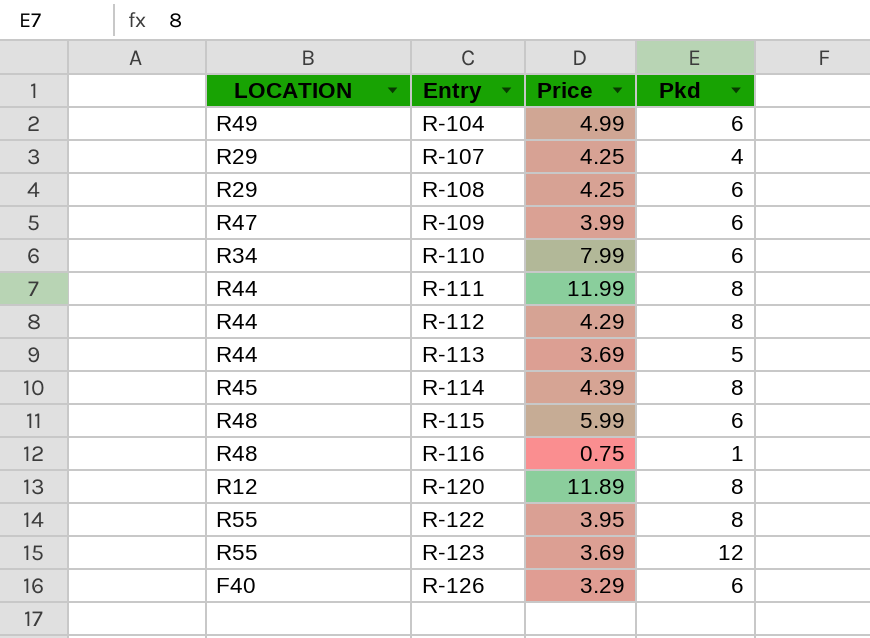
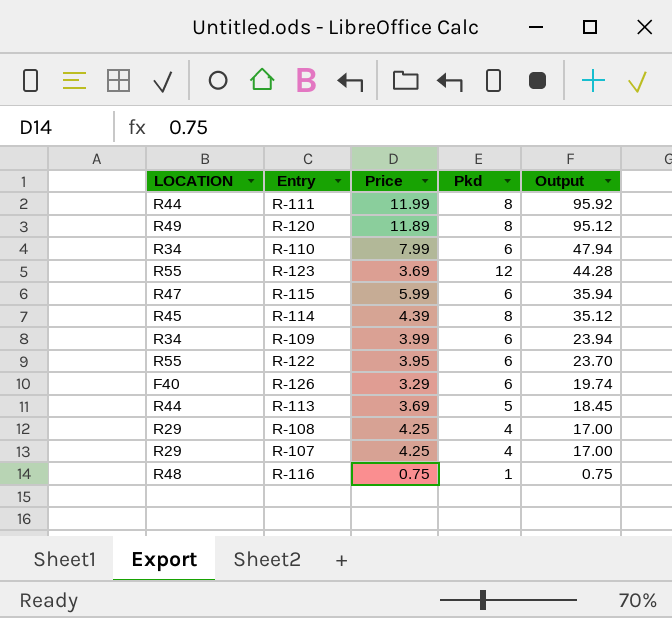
row order: Entry ascending -> Output descending
column Output | formula: none -> [Price] * [Pkd]
row R-104: R49 | 4.99 | 6 -> none
row R-112: R44 | 4.29 | 8 -> none
R-120 | LOCATION: R12 -> R49
R-115 | LOCATION: R48 -> R47
R-109 | LOCATION: R47 -> R34
R-122 | Pkd: 8 -> 6
R-108 | Pkd: 6 -> 4

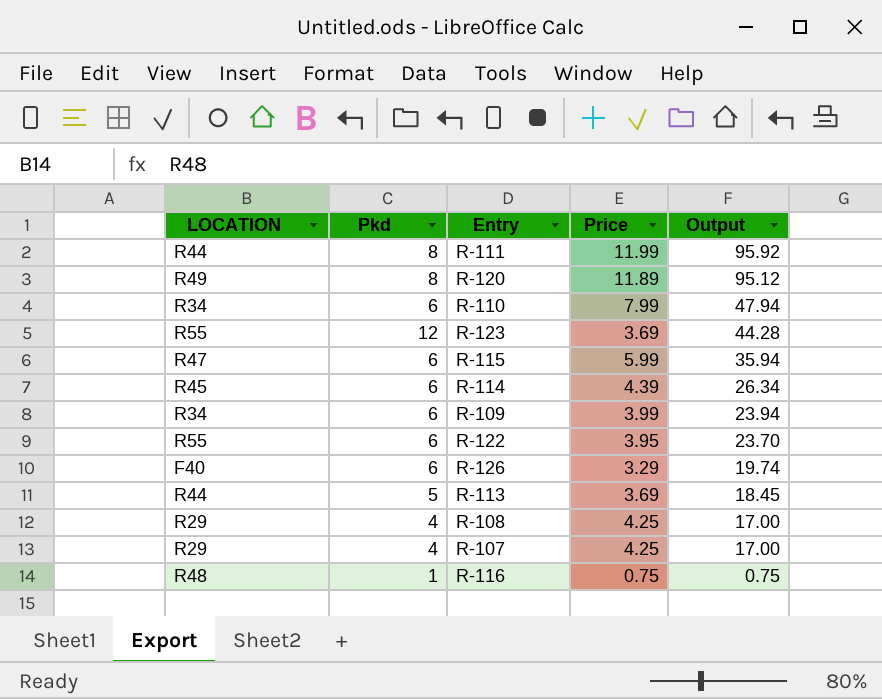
column Pkd | position: 4 -> 2
R-114 | Pkd: 8 -> 6
R-114 | Output: 35.12 -> 26.34

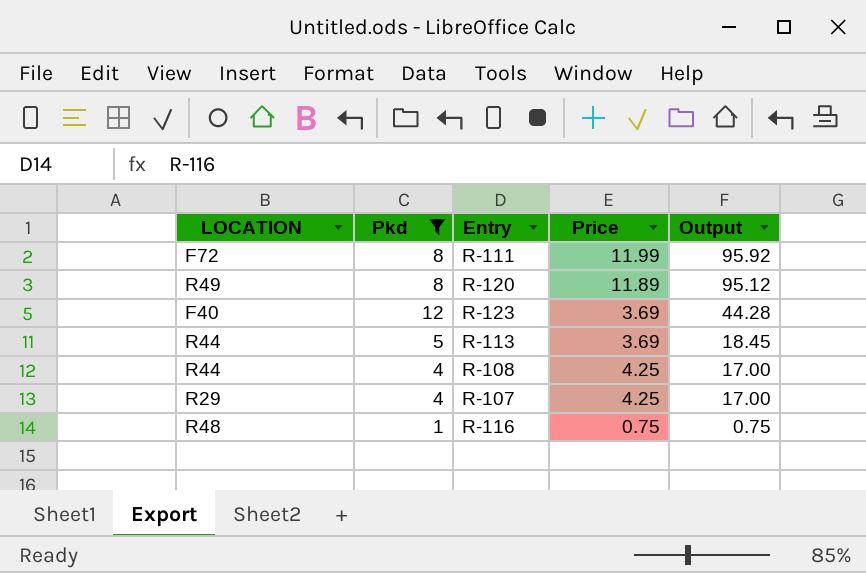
filter: none -> Pkd != 6
R-111 | LOCATION: R44 -> F72
R-123 | LOCATION: R55 -> F40
R-108 | LOCATION: R29 -> R44

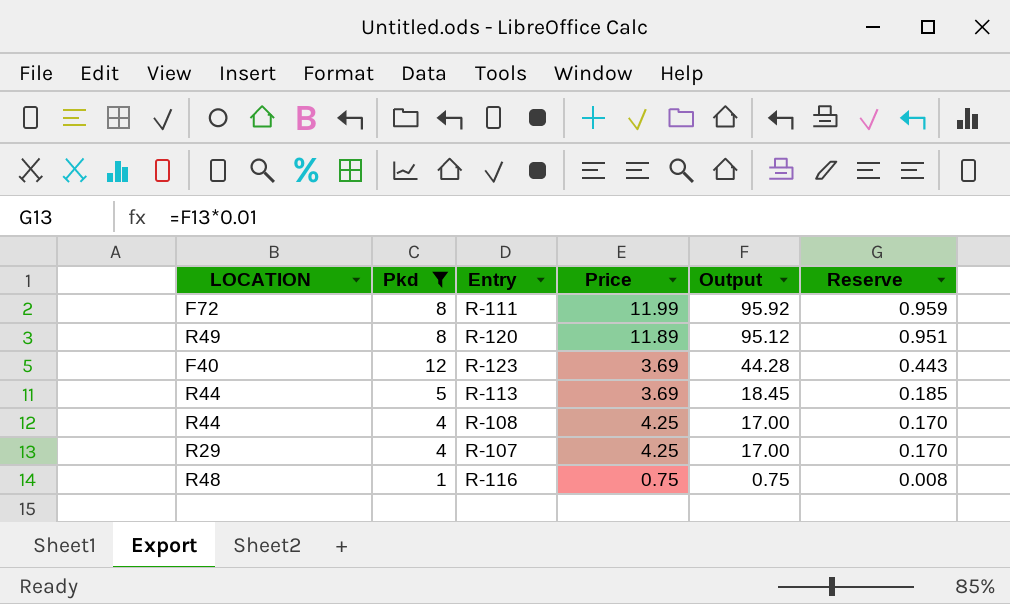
column Reserve | formula: none -> [Output] * 0.01

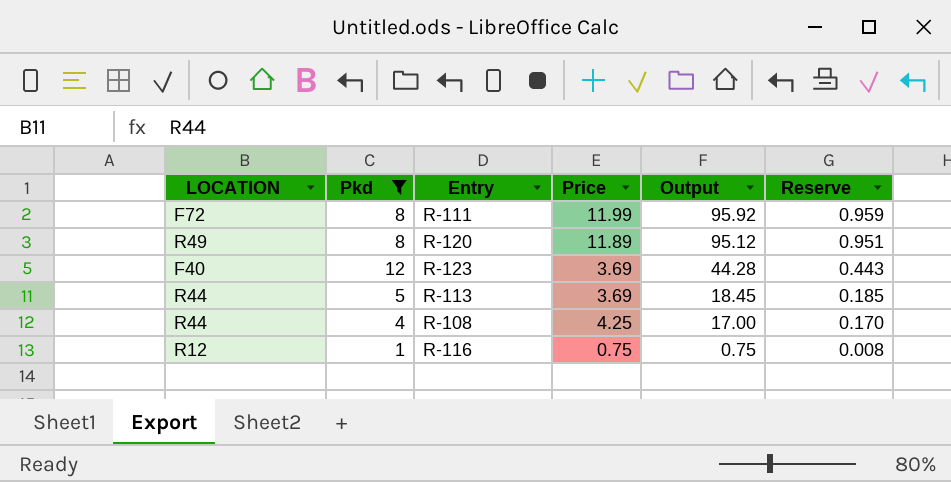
row R-107: R29 | 4 | 4.25 | 17.00 | 0.170 -> none
R-116 | LOCATION: R48 -> R12

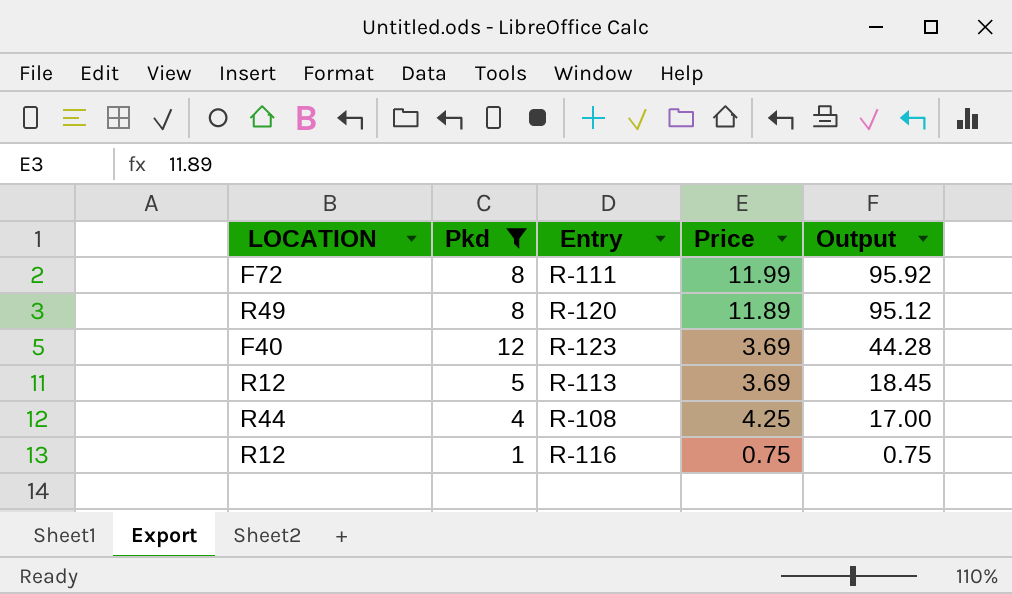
column Reserve | formula: [Output] * 0.01 -> none
R-113 | LOCATION: R44 -> R12

